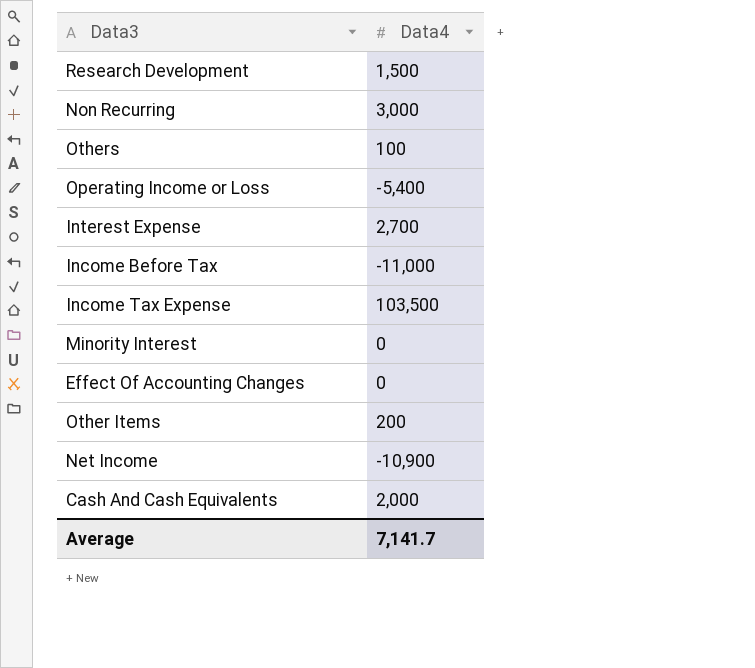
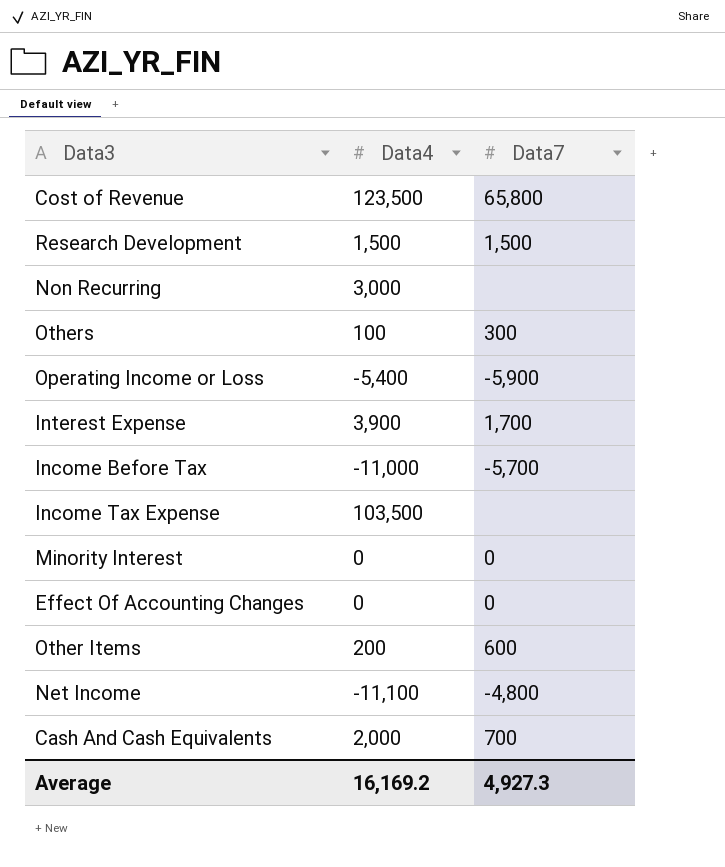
column Data7 | position: none -> 3
row Cost of Revenue: none -> 123,500 | 65,800
Interest Expense | Data4: 2,700 -> 3,900
Net Income | Data4: -10,900 -> -11,100
Average | Data4: 7,141.7 -> 16,169.2

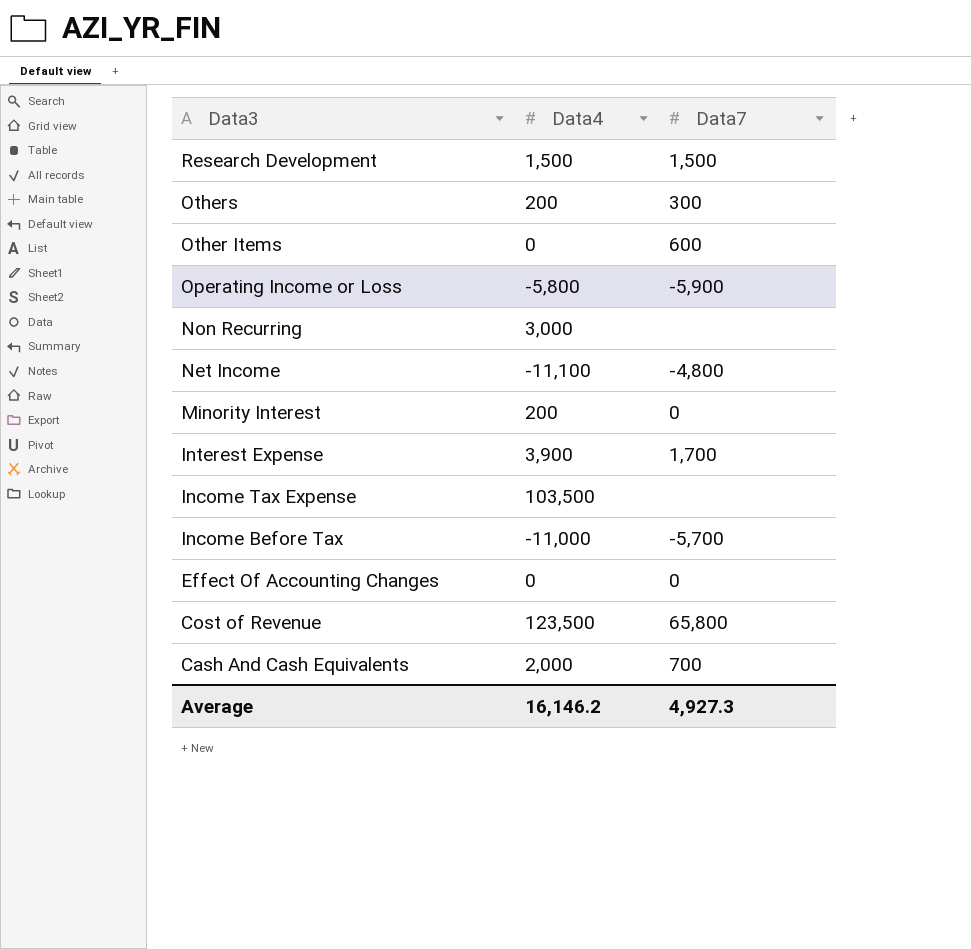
row order: none -> Data3 descending
Others | Data4: 100 -> 200
Other Items | Data4: 200 -> 0
Operating Income or Loss | Data4: -5,400 -> -5,800
Minority Interest | Data4: 0 -> 200
Average | Data4: 16,169.2 -> 16,146.2

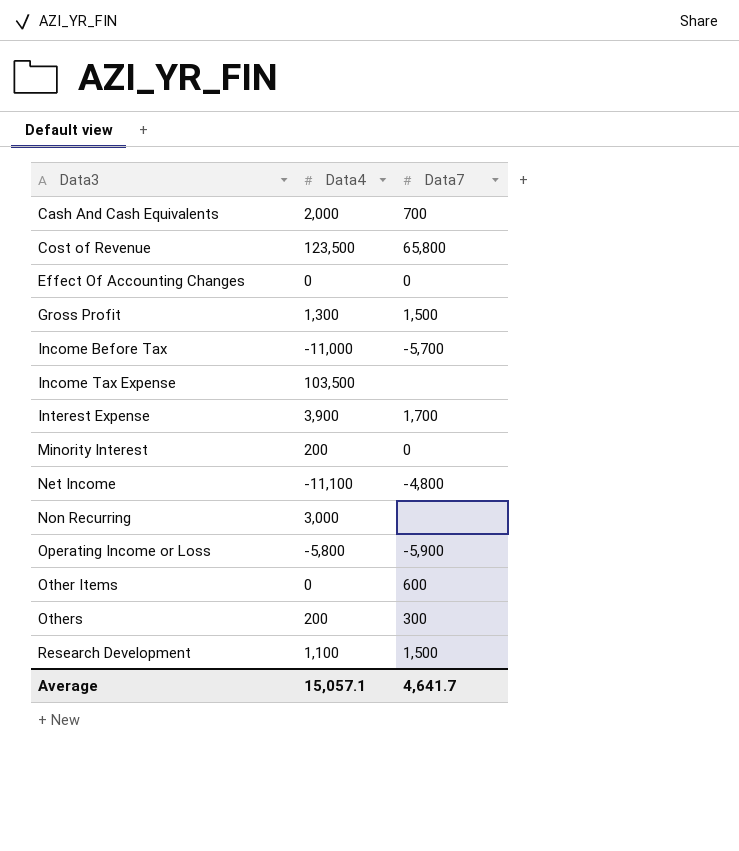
row order: Data3 descending -> Data3 ascending
row Gross Profit: none -> 1,300 | 1,500
Research Development | Data4: 1,500 -> 1,100
Average | Data4: 16,146.2 -> 15,057.1
Average | Data7: 4,927.3 -> 4,641.7

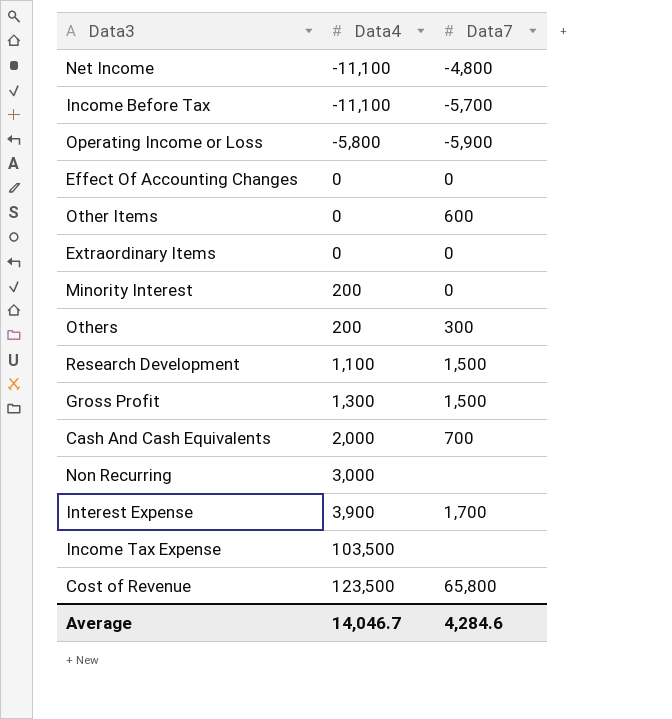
row order: Data3 ascending -> Data4 ascending
Income Before Tax | Data4: -11,000 -> -11,100
row Extraordinary Items: none -> 0 | 0
Average | Data4: 15,057.1 -> 14,046.7
Average | Data7: 4,641.7 -> 4,284.6

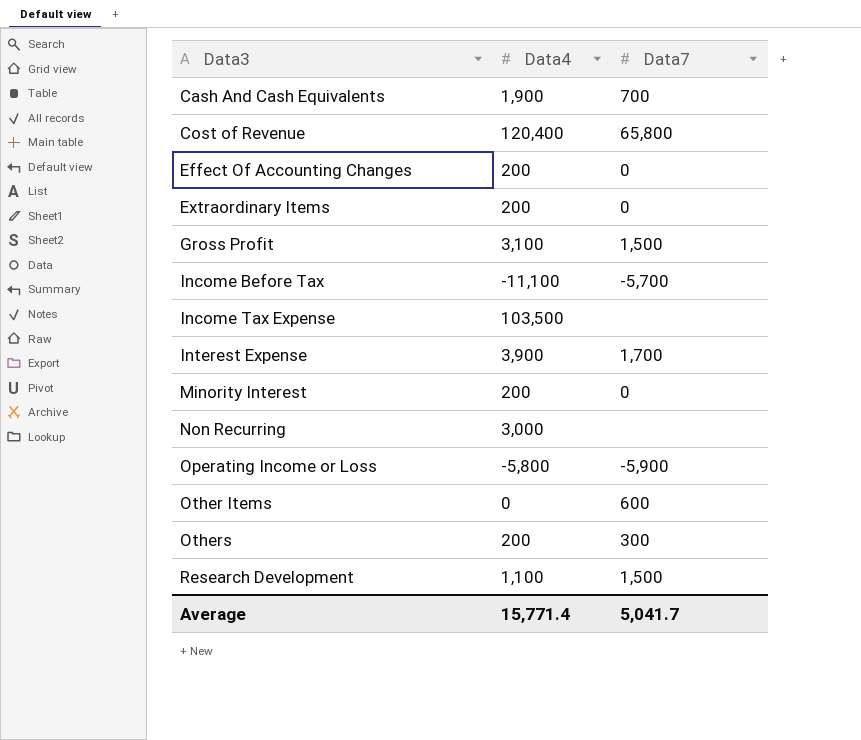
row order: Data4 ascending -> Data3 ascending
row Net Income: -11,100 | -4,800 -> none
Cash And Cash Equivalents | Data4: 2,000 -> 1,900
Cost of Revenue | Data4: 123,500 -> 120,400
Effect Of Accounting Changes | Data4: 0 -> 200
Extraordinary Items | Data4: 0 -> 200
Gross Profit | Data4: 1,300 -> 3,100
Average | Data4: 14,046.7 -> 15,771.4
Average | Data7: 4,284.6 -> 5,041.7

